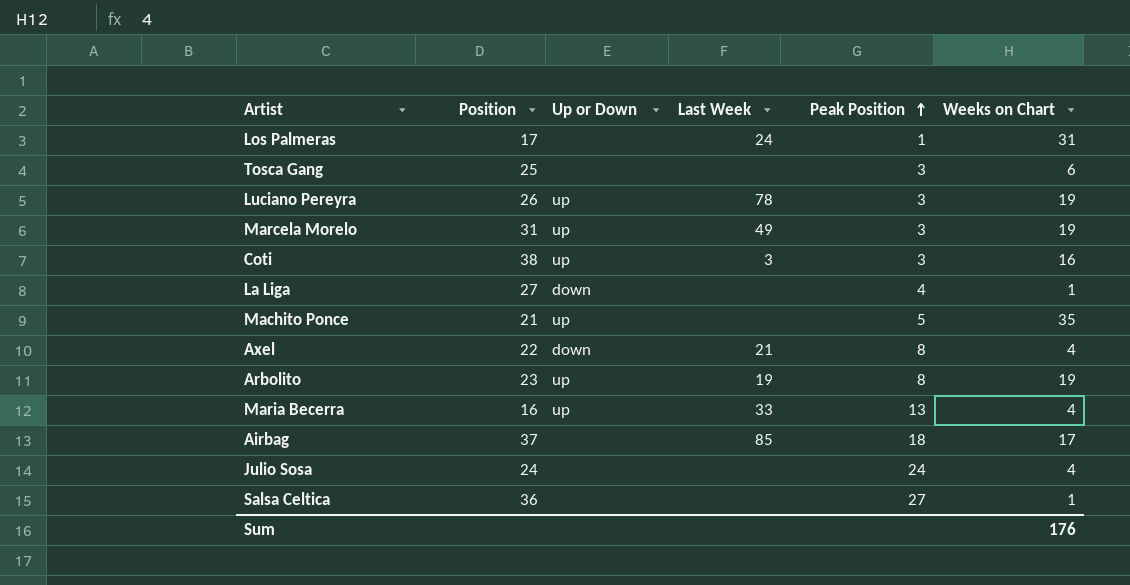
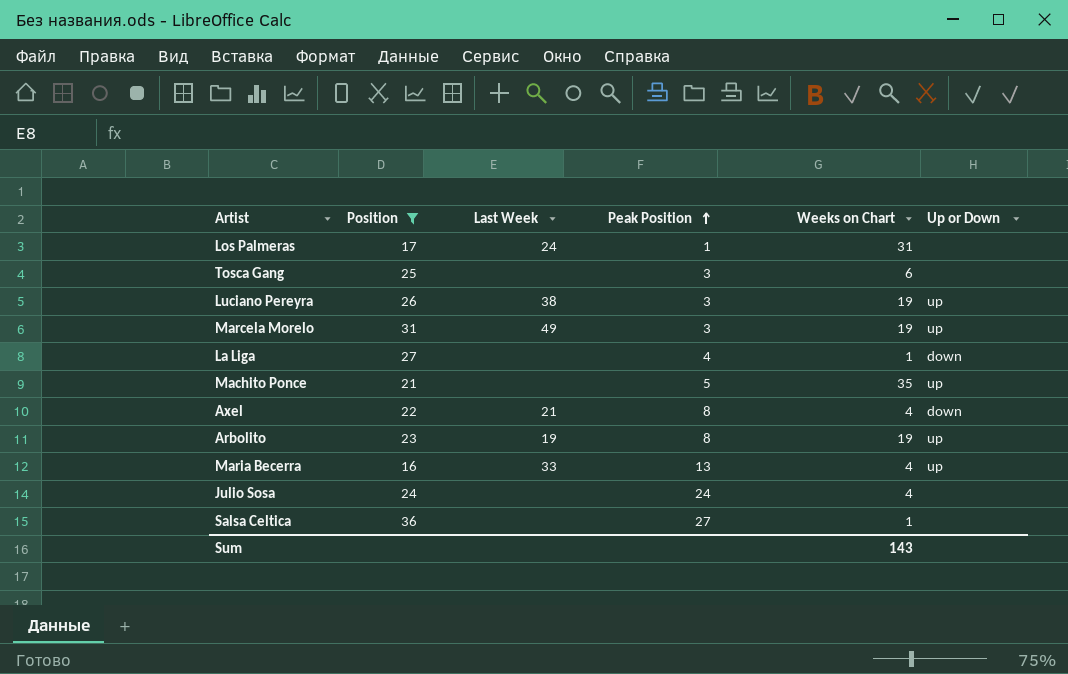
filter: none -> Position <= 36
column Up or Down | position: 3 -> 6
Luciano Pereyra | Last Week: 78 -> 38
Sum | Weeks on Chart: 176 -> 143

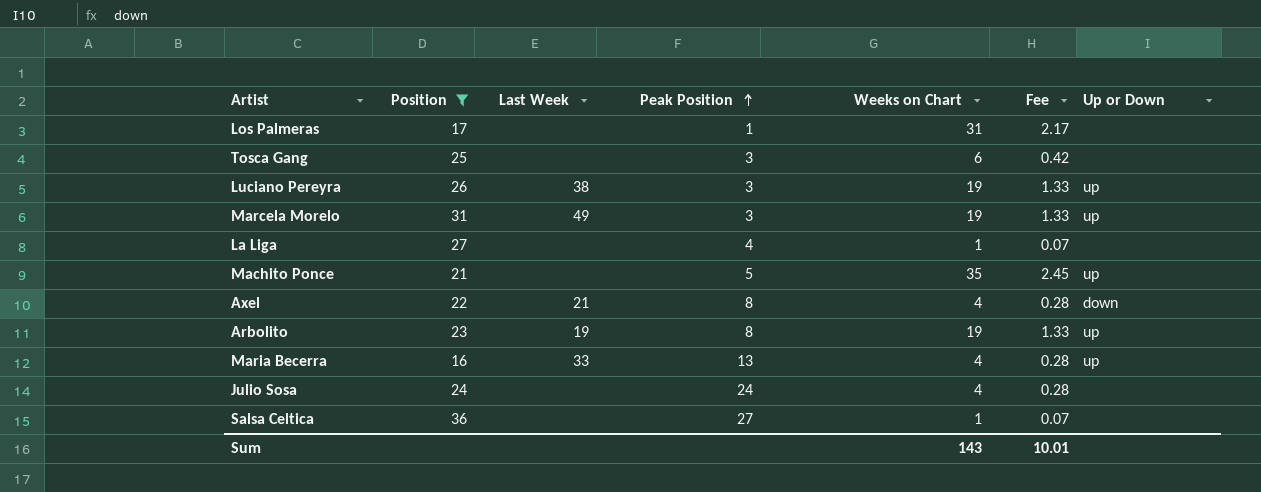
column Fee | formula: none -> [Weeks on Chart] * 0.07
Los Palmeras | Last Week: 24 -> none
La Liga | Up or Down: down -> none

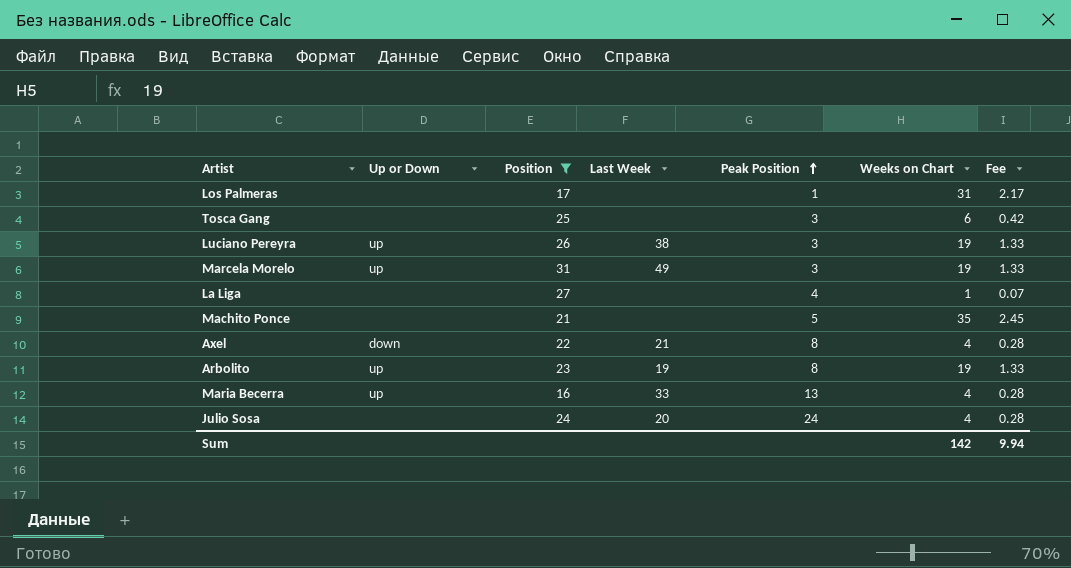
column Up or Down | position: 7 -> 2
row Salsa Celtica: 36 | none | 27 | 1 | 0.07 | none -> none
Machito Ponce | Up or Down: up -> none
Julio Sosa | Last Week: none -> 20
Sum | Weeks on Chart: 143 -> 142
Sum | Fee: 10.01 -> 9.94

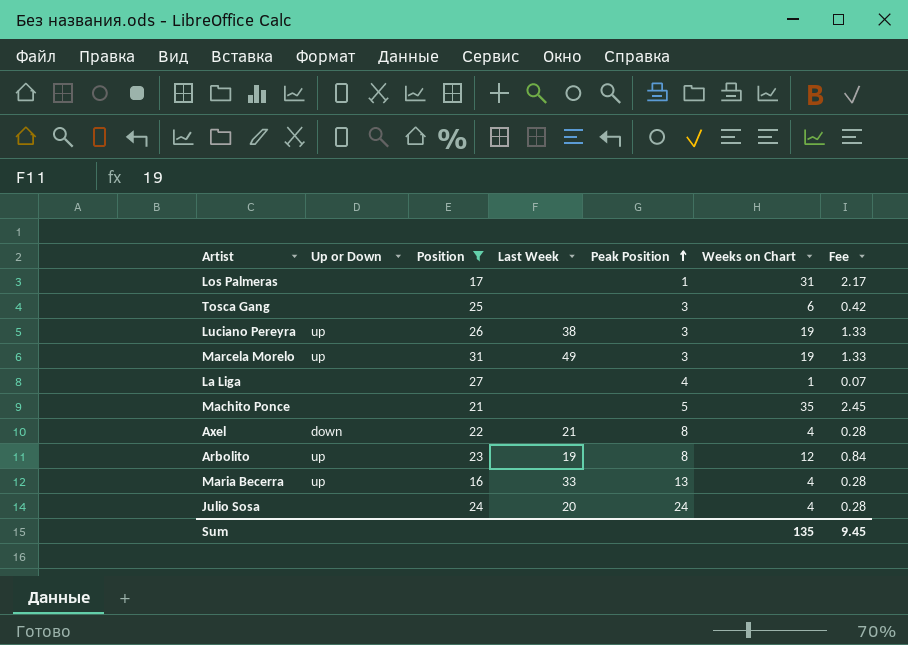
Arbolito | Weeks on Chart: 19 -> 12
Arbolito | Fee: 1.33 -> 0.84
Sum | Weeks on Chart: 142 -> 135
Sum | Fee: 9.94 -> 9.45

